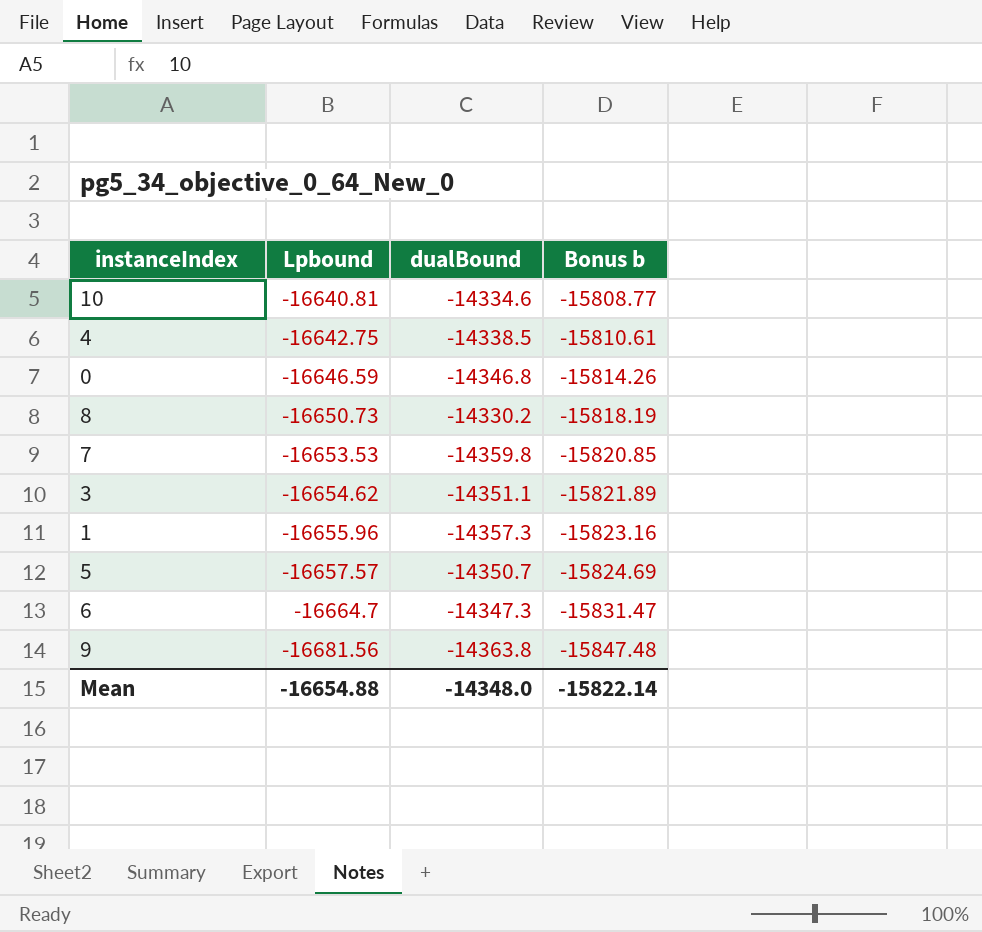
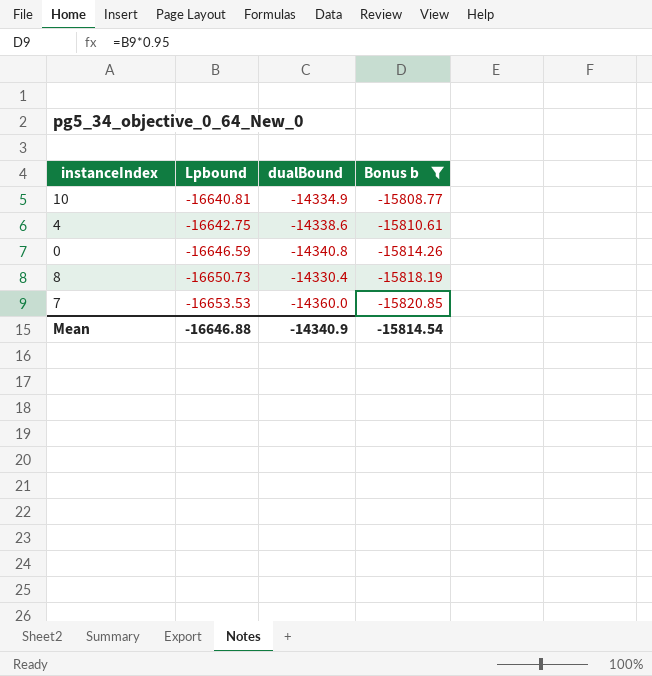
filter: none -> Bonus b >= -15820.85
10 | dualBound: -14334.6 -> -14334.9
4 | dualBound: -14338.5 -> -14338.6
0 | dualBound: -14346.8 -> -14340.8
8 | dualBound: -14330.2 -> -14330.4
7 | dualBound: -14359.8 -> -14360.0
Mean | Lpbound: -16654.88 -> -16646.88
Mean | dualBound: -14348.0 -> -14340.9
Mean | Bonus b: -15822.14 -> -15814.54

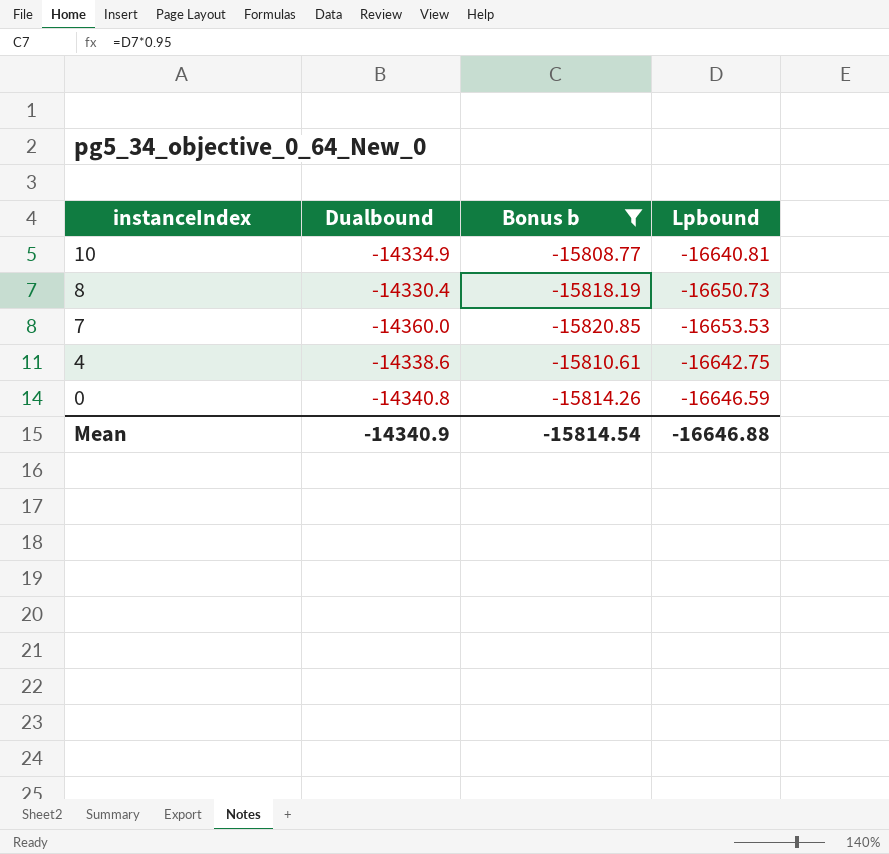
row order: Lpbound descending -> instanceIndex descending
column name: dualBound -> Dualbound
column Lpbound | position: 2 -> 4

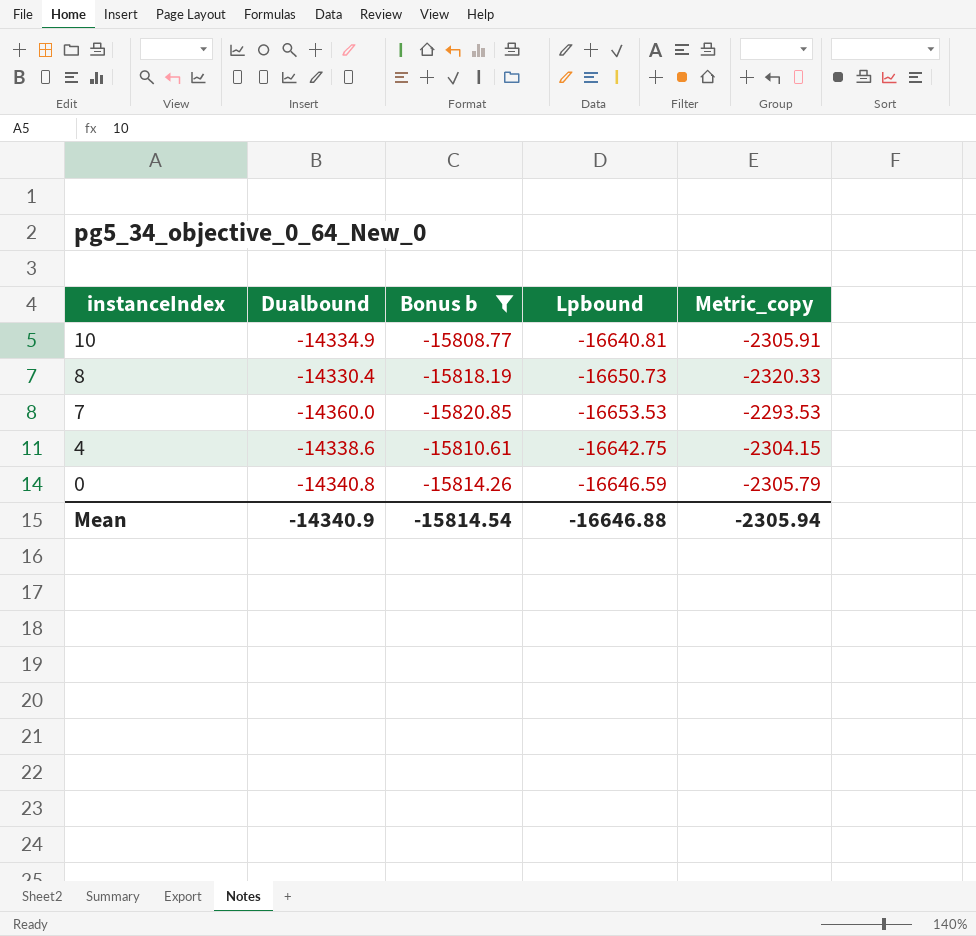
column Metric_copy | formula: none -> [Lpbound] - [Dualbound]

